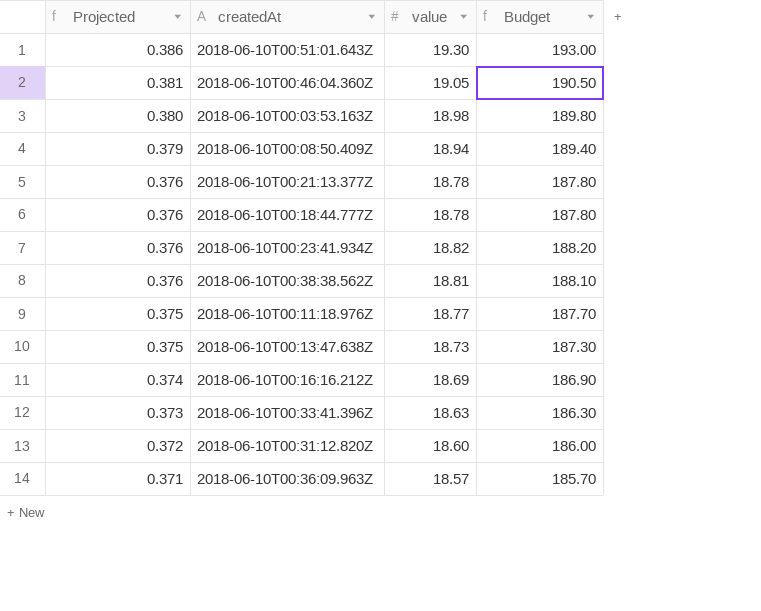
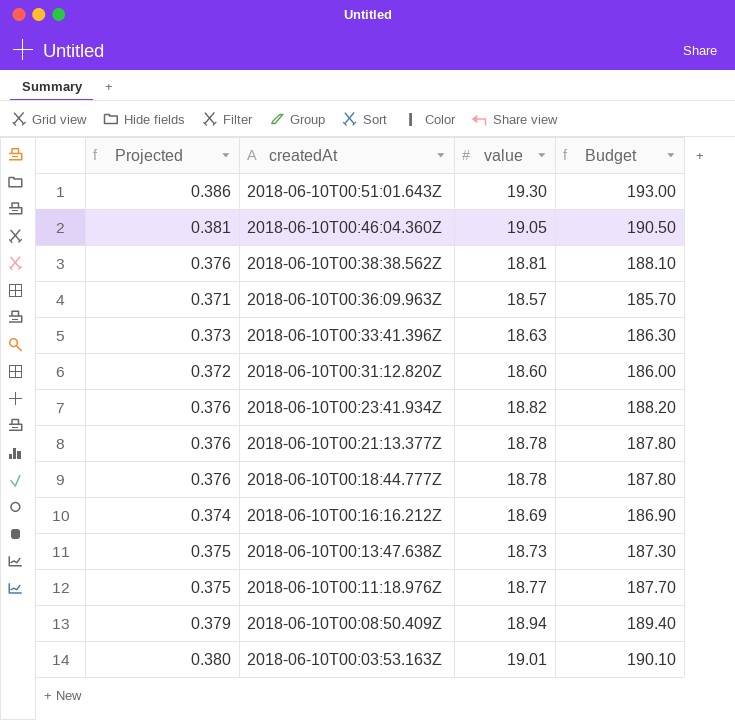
row order: Projected descending -> createdAt descending
2018-06-10T00:03:53.163Z | value: 18.98 -> 19.01
2018-06-10T00:03:53.163Z | Budget: 189.80 -> 190.10

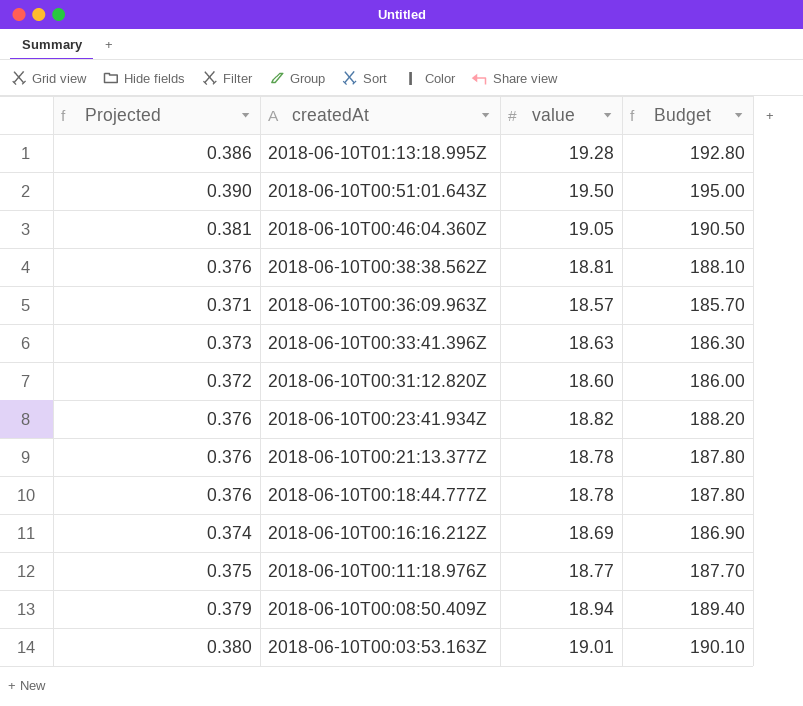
row 2018-06-10T00:13:47.638Z: 0.375 | 18.73 | 187.30 -> none
row 2018-06-10T01:13:18.995Z: none -> 0.386 | 19.28 | 192.80
2018-06-10T00:51:01.643Z | Projected: 0.386 -> 0.390
2018-06-10T00:51:01.643Z | value: 19.30 -> 19.50
2018-06-10T00:51:01.643Z | Budget: 193.00 -> 195.00

